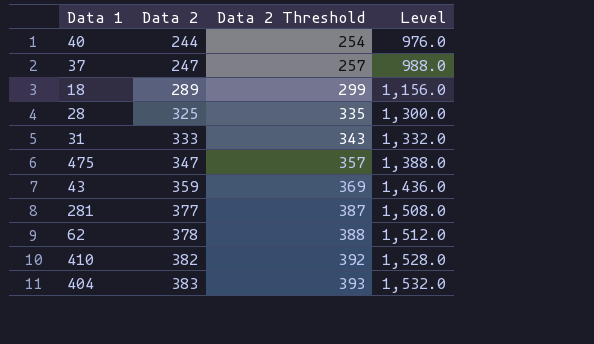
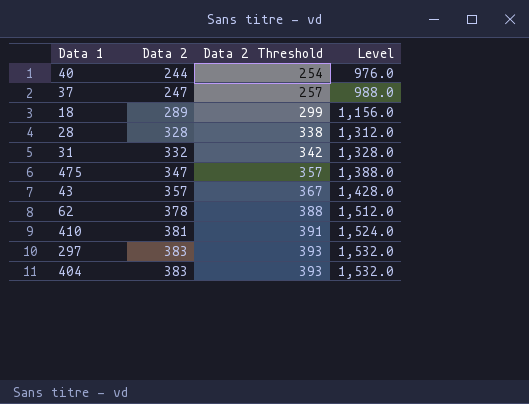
row 281: 377 | 387 | 1,508.0 -> none
28 | Data 2: 325 -> 328
28 | Data 2 Threshold: 335 -> 338
28 | Level: 1,300.0 -> 1,312.0
31 | Data 2: 333 -> 332
31 | Data 2 Threshold: 343 -> 342
31 | Level: 1,332.0 -> 1,328.0
43 | Data 2: 359 -> 357
43 | Data 2 Threshold: 369 -> 367
43 | Level: 1,436.0 -> 1,428.0
410 | Data 2: 382 -> 381
410 | Data 2 Threshold: 392 -> 391
410 | Level: 1,528.0 -> 1,524.0
row 297: none -> 383 | 393 | 1,532.0

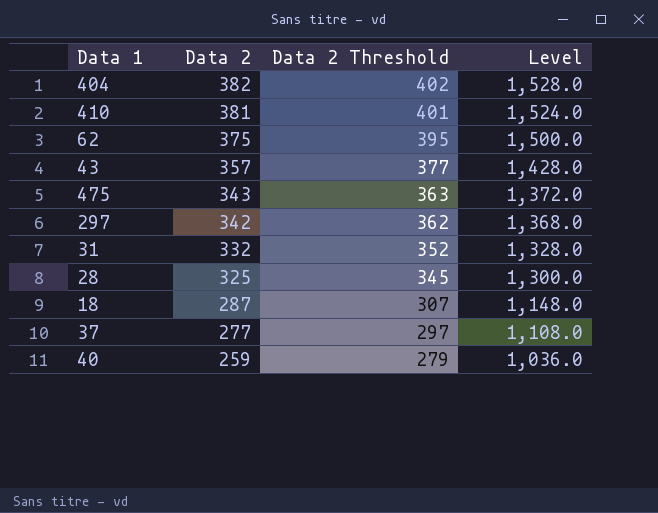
row order: Data 2 ascending -> Data 2 descending
column Data 2 Threshold | formula: [Data 2] + 10 -> [Data 2] + 20
404 | Data 2: 383 -> 382
404 | Level: 1,532.0 -> 1,528.0
62 | Data 2: 378 -> 375
62 | Level: 1,512.0 -> 1,500.0
475 | Data 2: 347 -> 343
475 | Level: 1,388.0 -> 1,372.0
297 | Data 2: 383 -> 342
297 | Level: 1,532.0 -> 1,368.0
28 | Data 2: 328 -> 325
28 | Level: 1,312.0 -> 1,300.0
18 | Data 2: 289 -> 287
18 | Level: 1,156.0 -> 1,148.0
37 | Data 2: 247 -> 277
37 | Level: 988.0 -> 1,108.0
40 | Data 2: 244 -> 259
40 | Level: 976.0 -> 1,036.0

